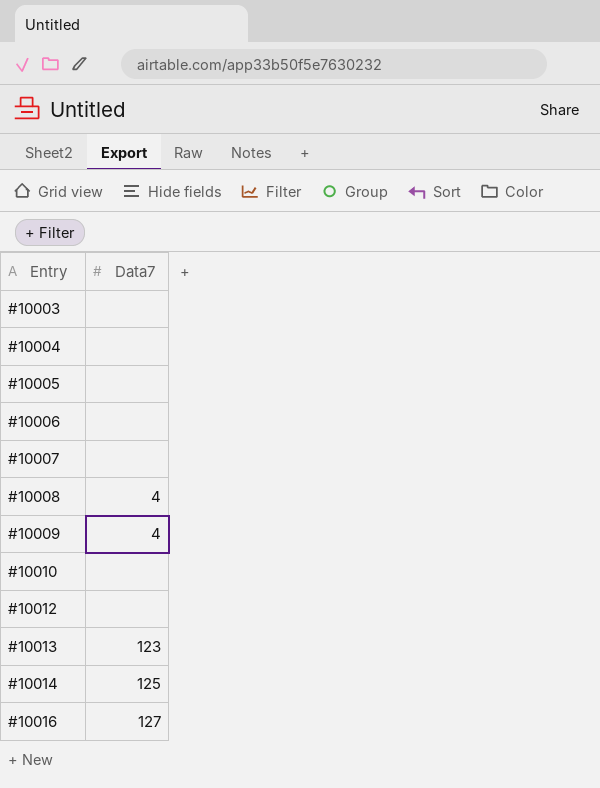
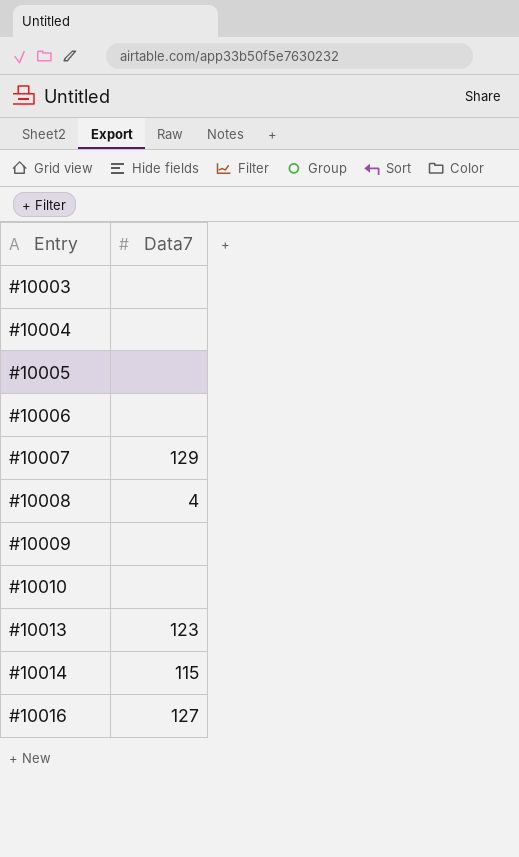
row #10012: none -> none
#10007 | Data7: none -> 129
#10009 | Data7: 4 -> none
#10014 | Data7: 125 -> 115

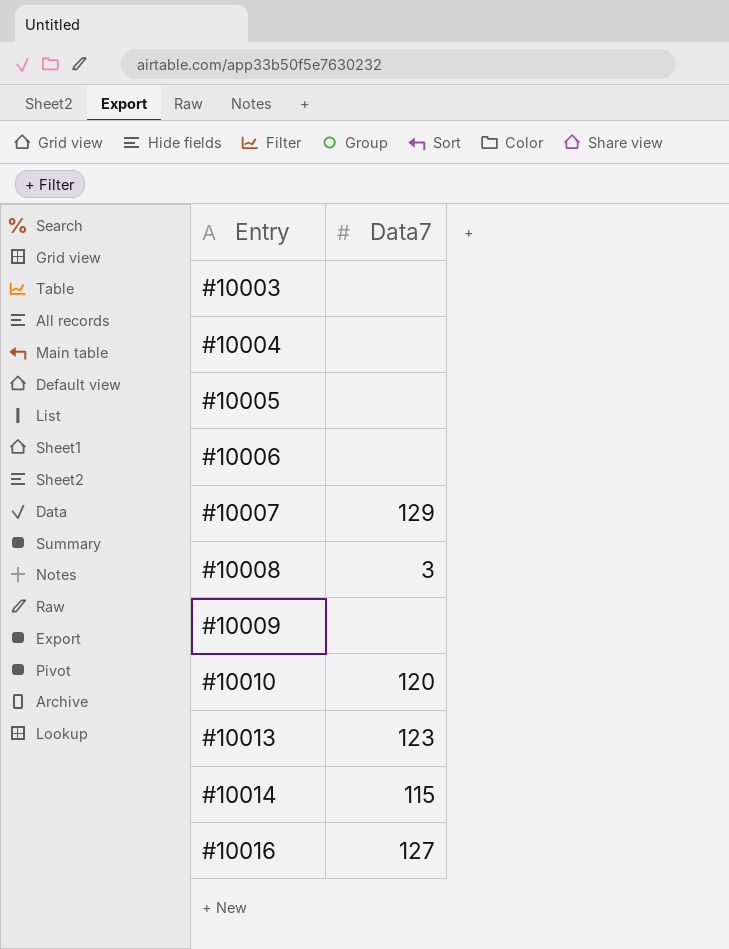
#10008 | Data7: 4 -> 3
#10010 | Data7: none -> 120

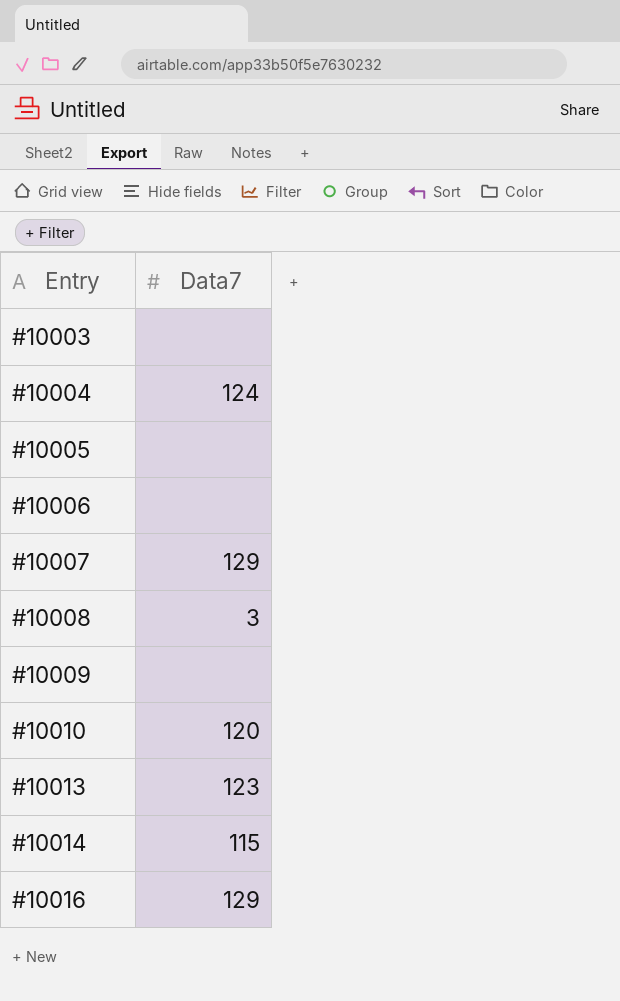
#10004 | Data7: none -> 124
#10016 | Data7: 127 -> 129

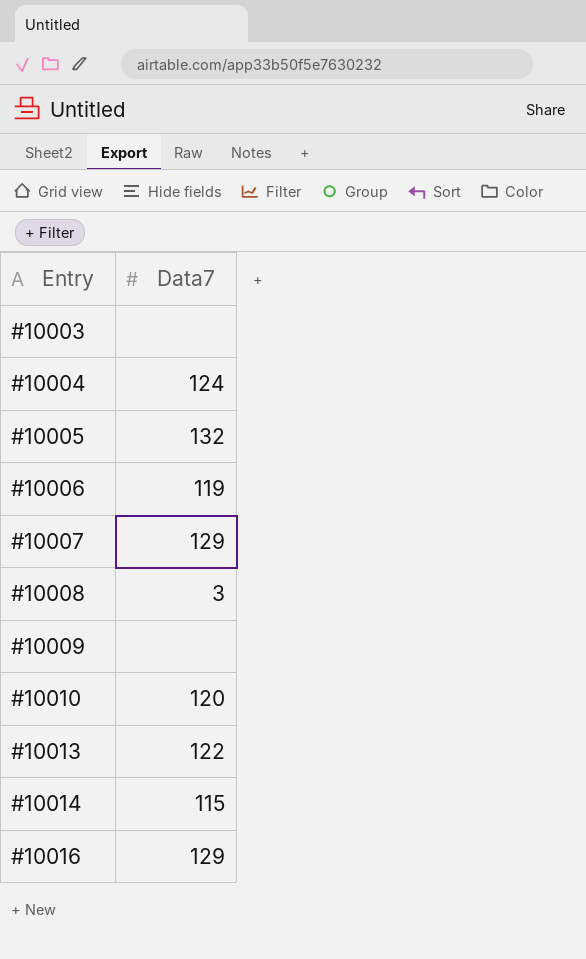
#10005 | Data7: none -> 132
#10006 | Data7: none -> 119
#10013 | Data7: 123 -> 122

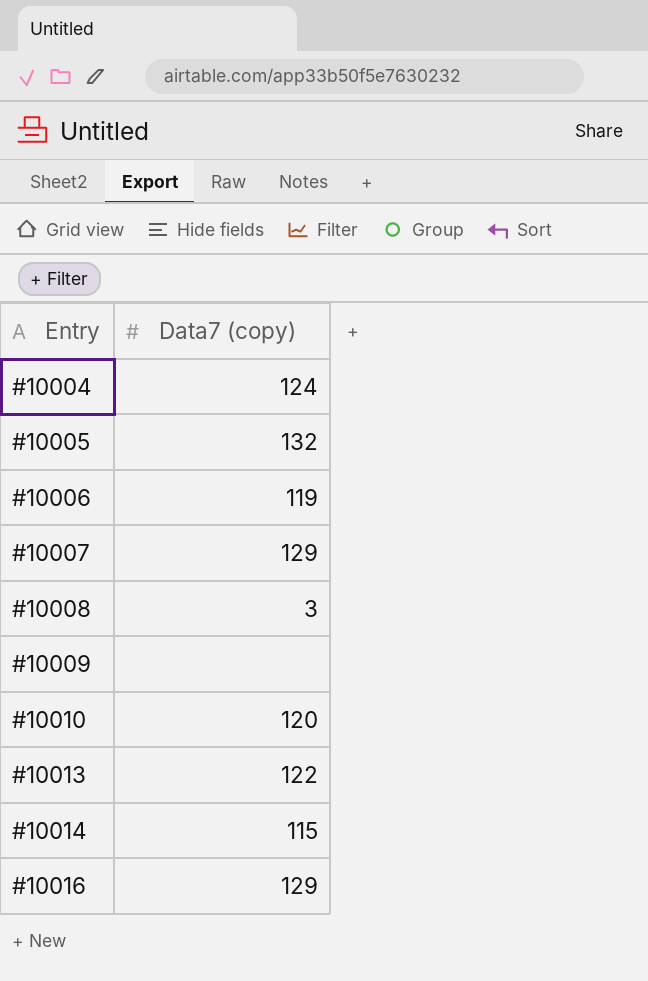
column name: Data7 -> Data7 (copy)
row #10003: none -> none

